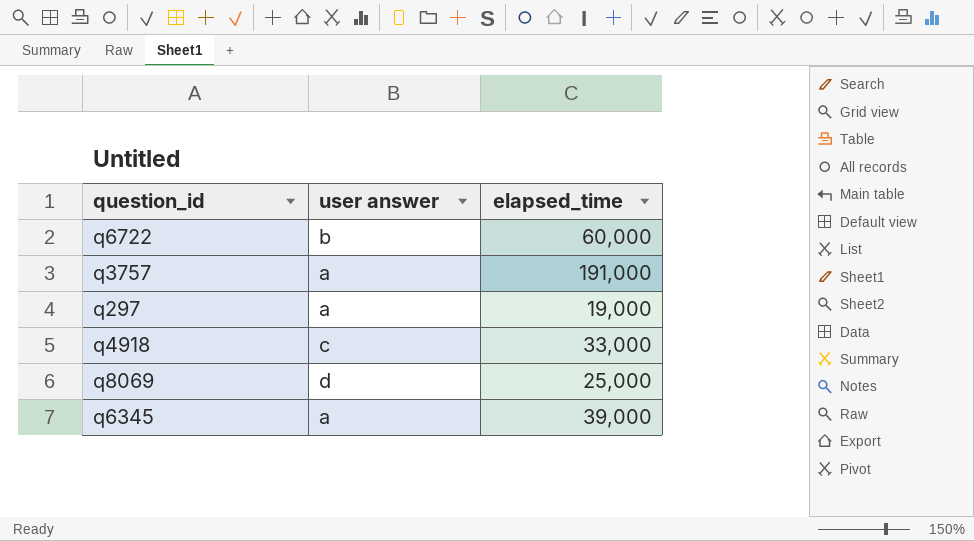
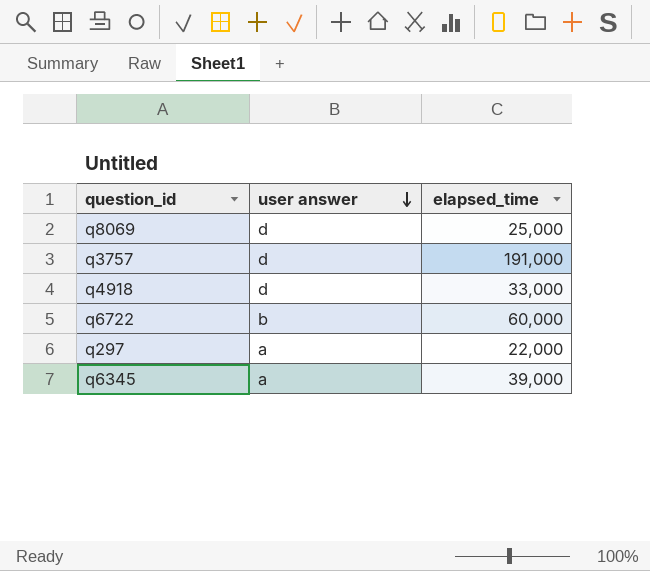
row order: none -> user answer descending
q3757 | user answer: a -> d
q4918 | user answer: c -> d
q297 | elapsed_time: 19,000 -> 22,000

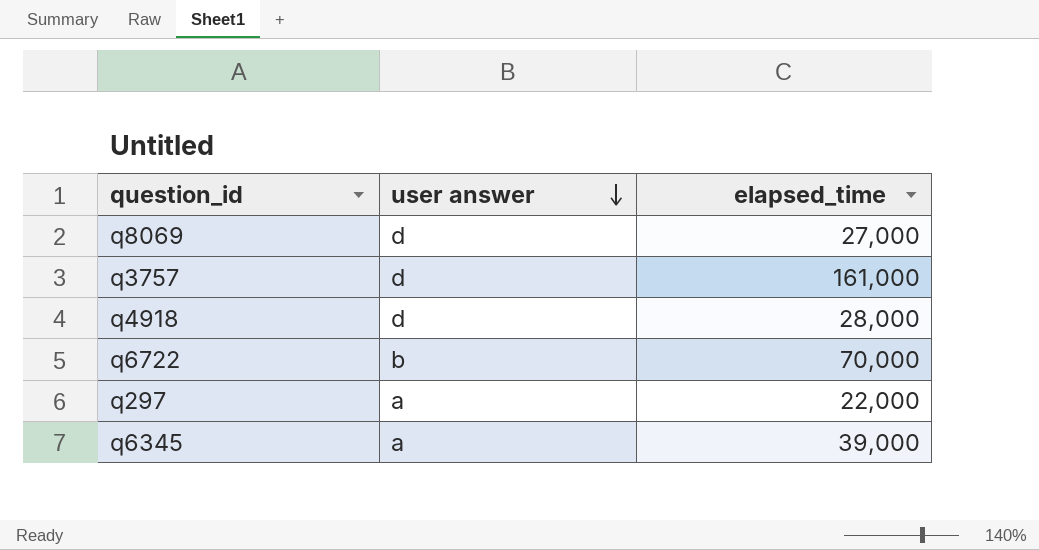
q8069 | elapsed_time: 25,000 -> 27,000
q3757 | elapsed_time: 191,000 -> 161,000
q4918 | elapsed_time: 33,000 -> 28,000
q6722 | elapsed_time: 60,000 -> 70,000

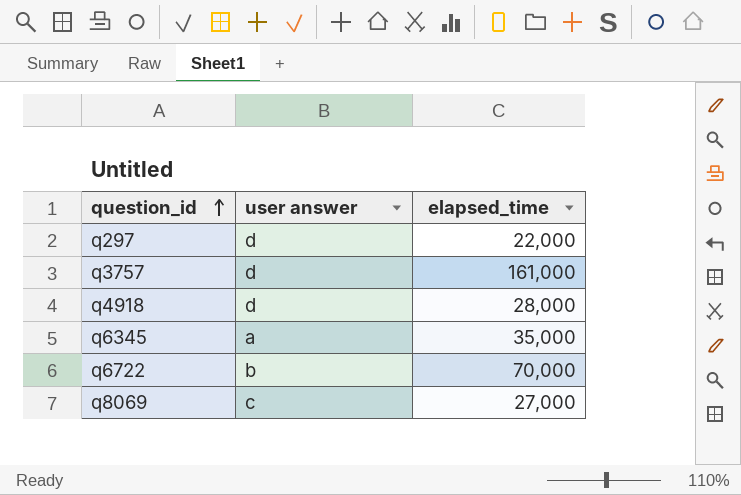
row order: user answer descending -> question_id ascending
q297 | user answer: a -> d
q6345 | elapsed_time: 39,000 -> 35,000
q8069 | user answer: d -> c

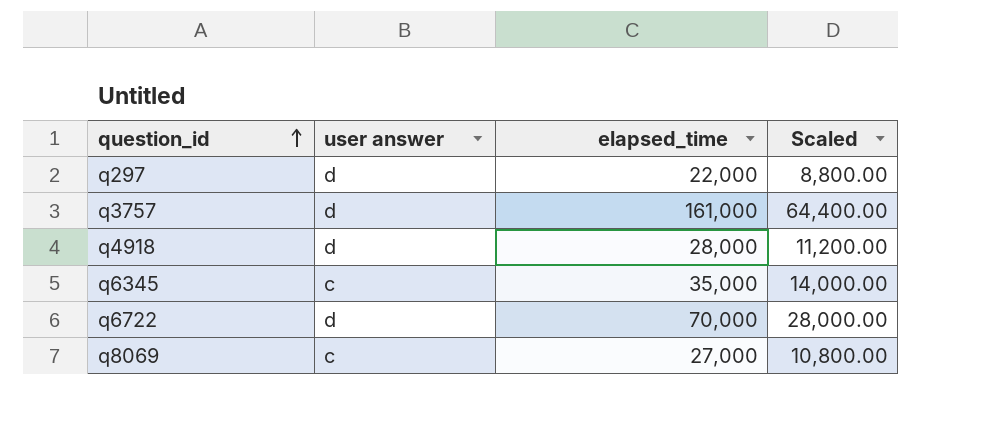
column Scaled | formula: none -> [elapsed_time] * 0.4
q6345 | user answer: a -> c
q6722 | user answer: b -> d

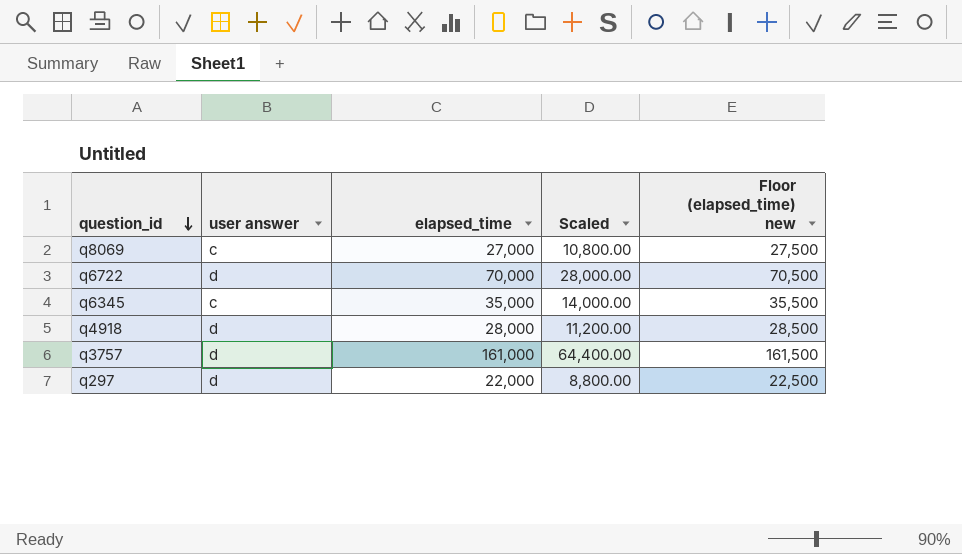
row order: question_id ascending -> question_id descending
column Floor (elapsed_time) new | formula: none -> [elapsed_time] + 500

